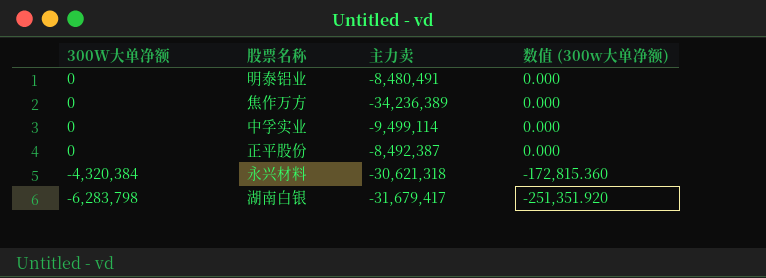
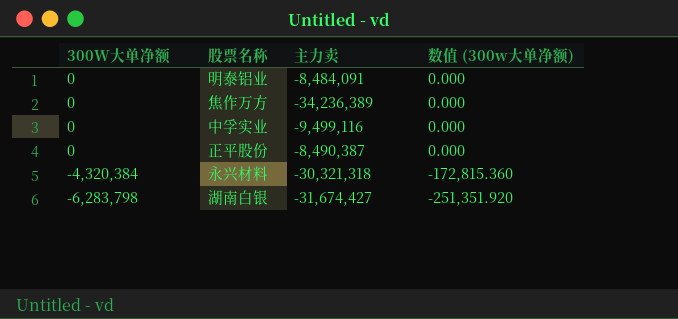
明泰铝业 | 主力卖: -8,480,491 -> -8,484,091
中孚实业 | 主力卖: -9,499,114 -> -9,499,116
正平股份 | 主力卖: -8,492,387 -> -8,490,387
永兴材料 | 主力卖: -30,621,318 -> -30,321,318
湖南白银 | 主力卖: -31,679,417 -> -31,674,427

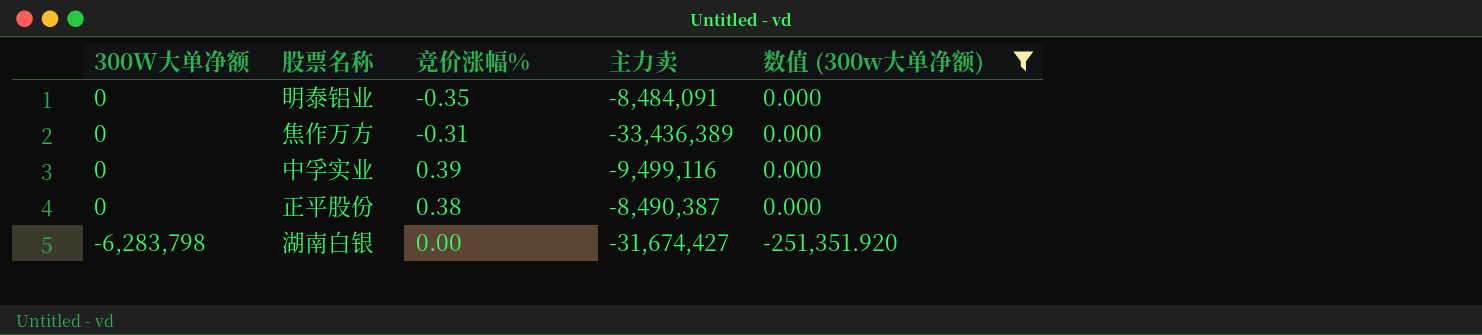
filter: none -> 数值 (300w大单净额) != -172,815.360
column 竞价涨幅% | position: none -> 3
焦作万方 | 主力卖: -34,236,389 -> -33,436,389

